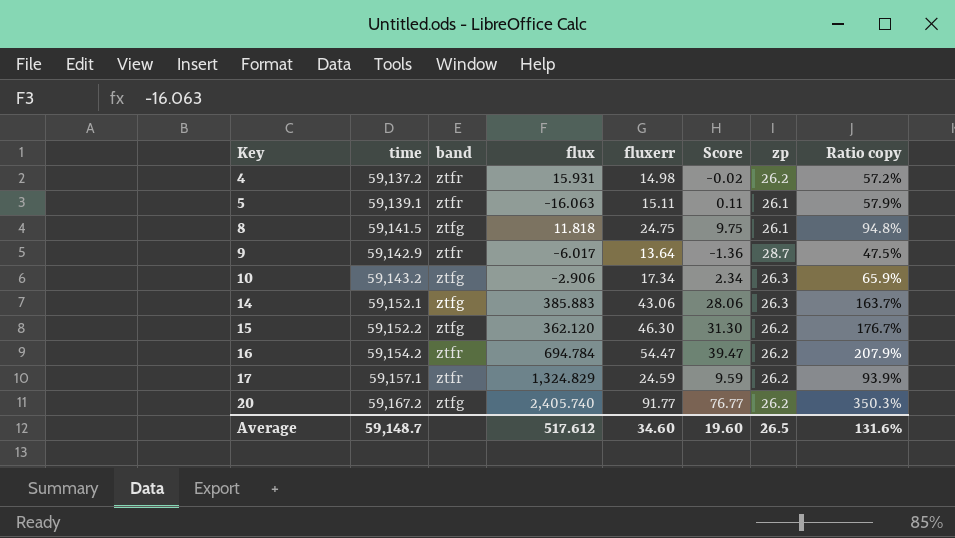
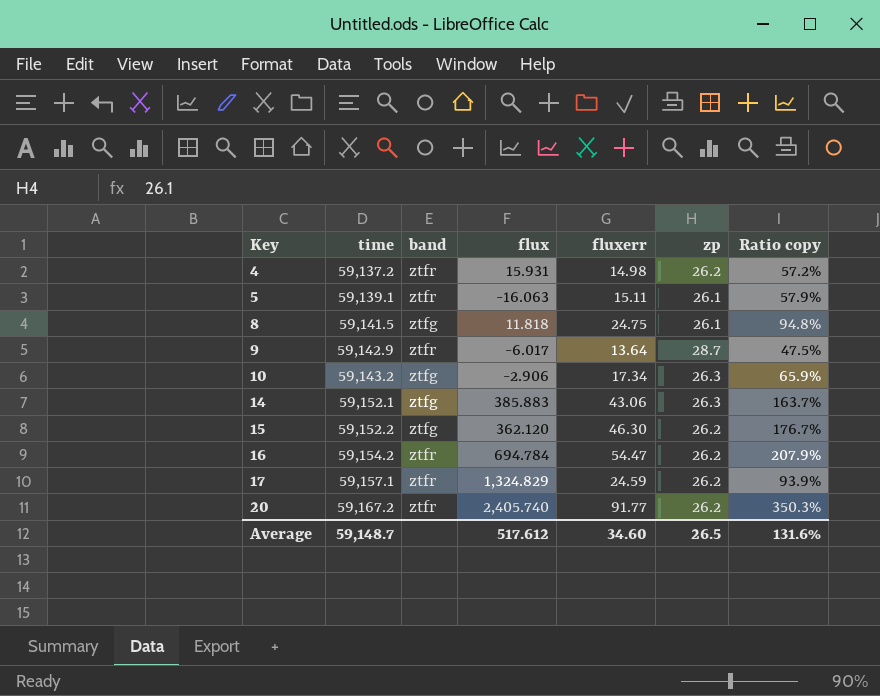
column Score | formula: [fluxerr] - 15 -> none
20 | band: ztfg -> ztfr

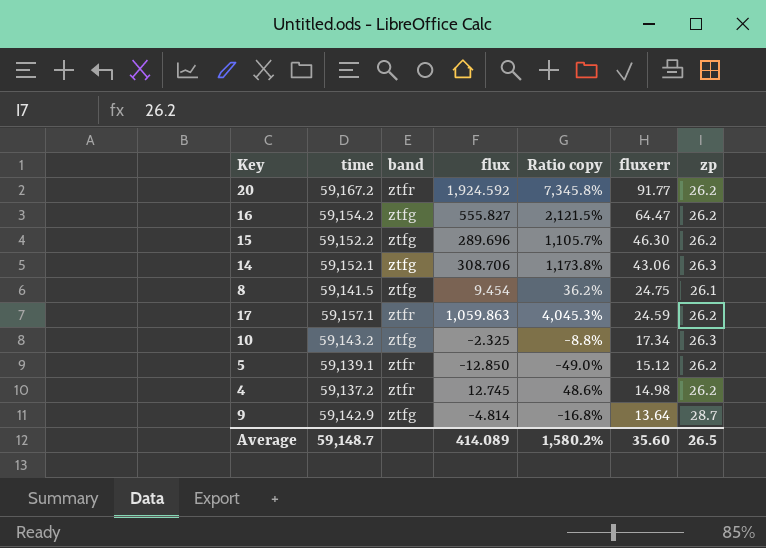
row order: Key ascending -> fluxerr descending
column Ratio copy | formula: [fluxerr] / [zp] -> [flux] / [zp]
column Ratio copy | position: 7 -> 5
20 | flux: 2,405.740 -> 1,924.592
16 | band: ztfr -> ztfg
16 | flux: 694.784 -> 555.827
16 | fluxerr: 54.47 -> 64.47
15 | flux: 362.120 -> 289.696
14 | flux: 385.883 -> 308.706
8 | flux: 11.818 -> 9.454
17 | flux: 1,324.829 -> 1,059.863
10 | flux: -2.906 -> -2.325
5 | flux: -16.063 -> -12.850
5 | fluxerr: 15.11 -> 15.12
5 | zp: 26.1 -> 26.2
4 | flux: 15.931 -> 12.745
9 | band: ztfr -> ztfg
9 | flux: -6.017 -> -4.814
Average | flux: 517.612 -> 414.089
Average | Ratio copy: 131.6% -> 1,580.2%
Average | fluxerr: 34.60 -> 35.60

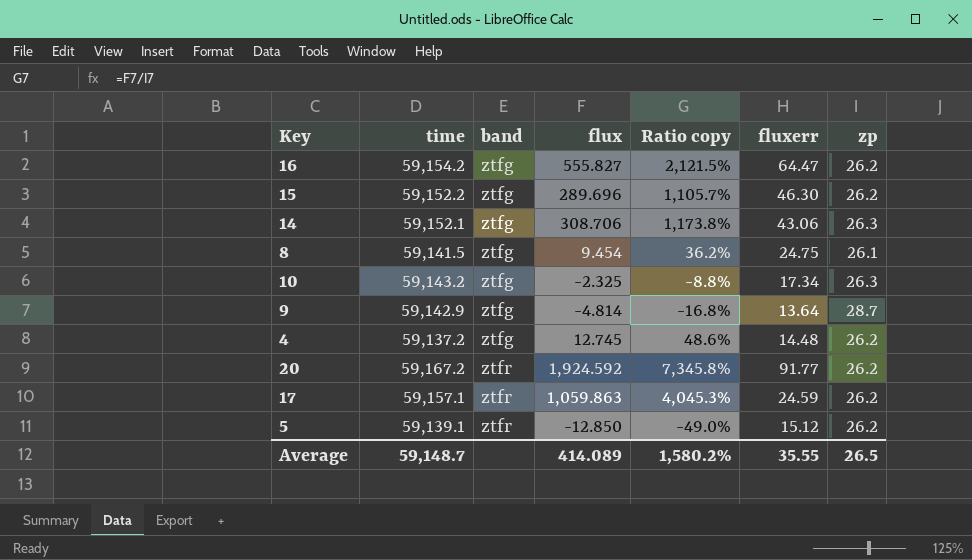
row order: fluxerr descending -> band ascending
4 | band: ztfr -> ztfg
4 | fluxerr: 14.98 -> 14.48
Average | fluxerr: 35.60 -> 35.55

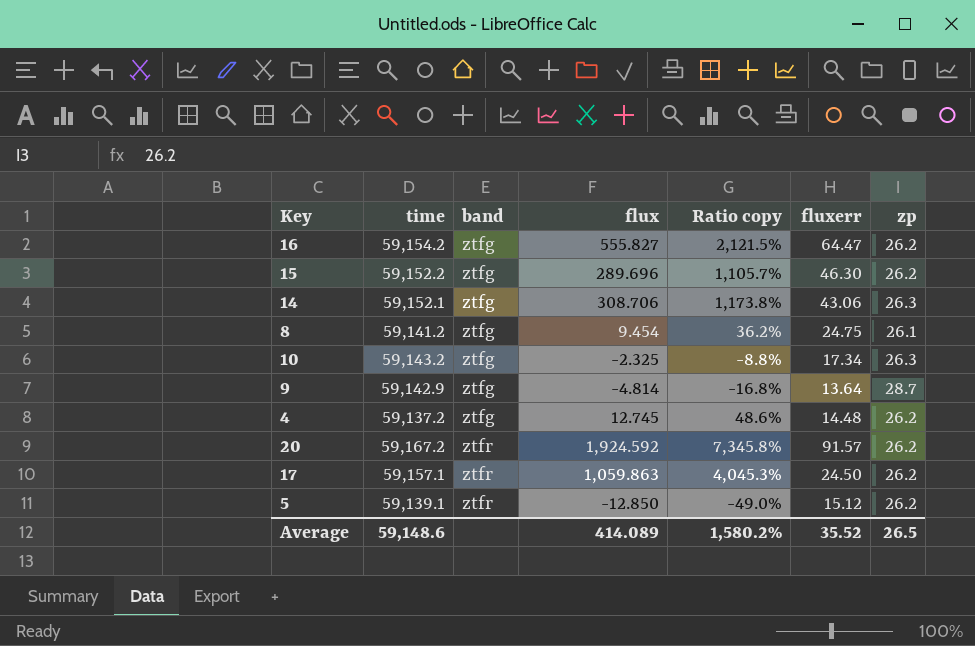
8 | time: 59,141.5 -> 59,141.2
20 | fluxerr: 91.77 -> 91.57
17 | fluxerr: 24.59 -> 24.50
Average | time: 59,148.7 -> 59,148.6
Average | fluxerr: 35.55 -> 35.52

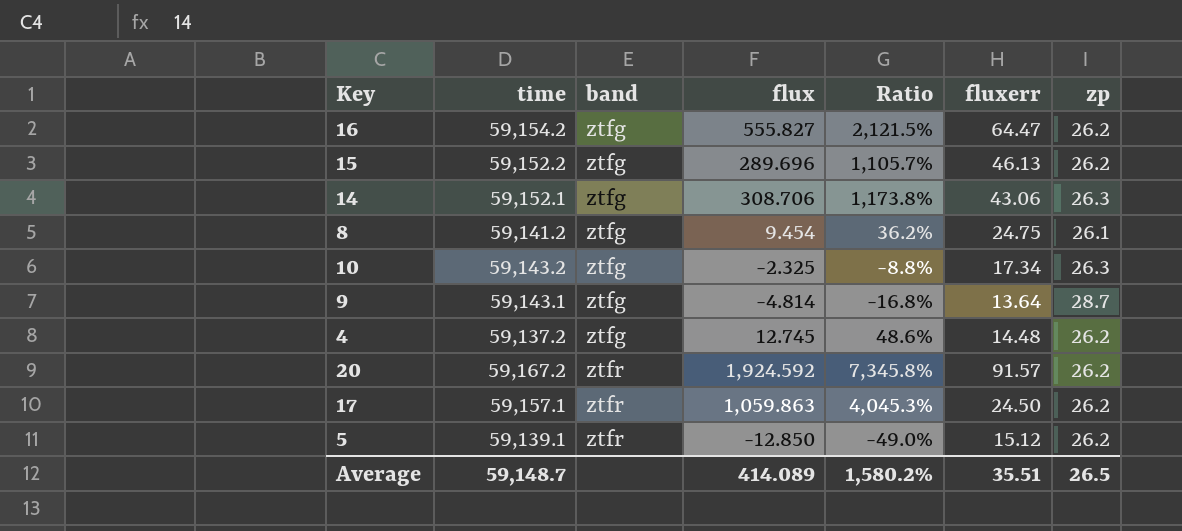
column name: Ratio copy -> Ratio
15 | fluxerr: 46.30 -> 46.13
9 | time: 59,142.9 -> 59,143.1
Average | time: 59,148.6 -> 59,148.7
Average | fluxerr: 35.52 -> 35.51

